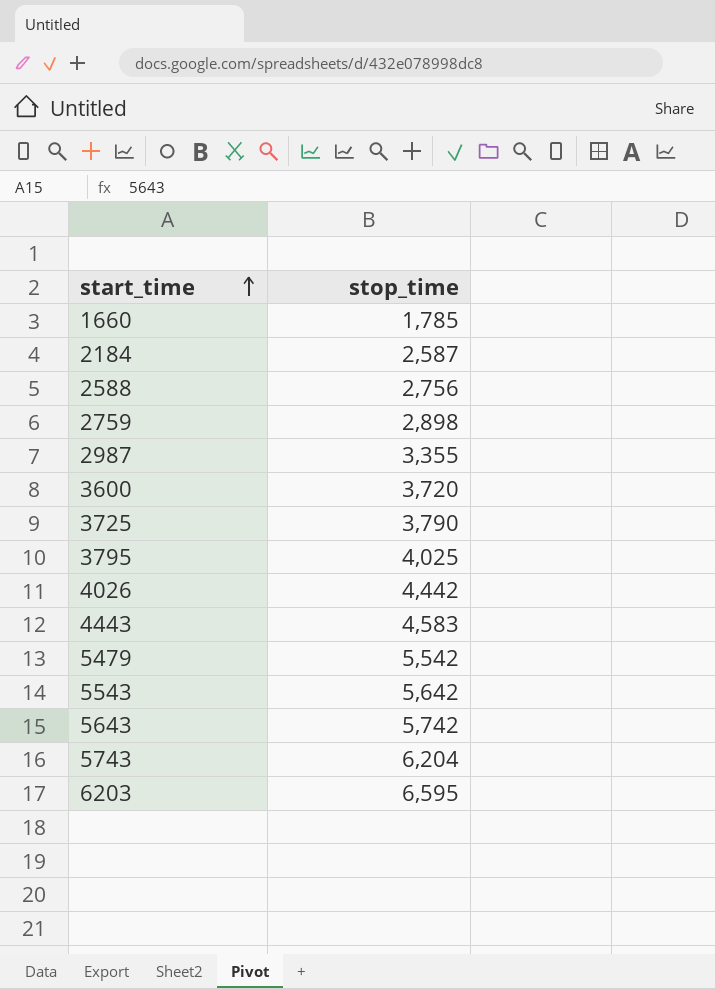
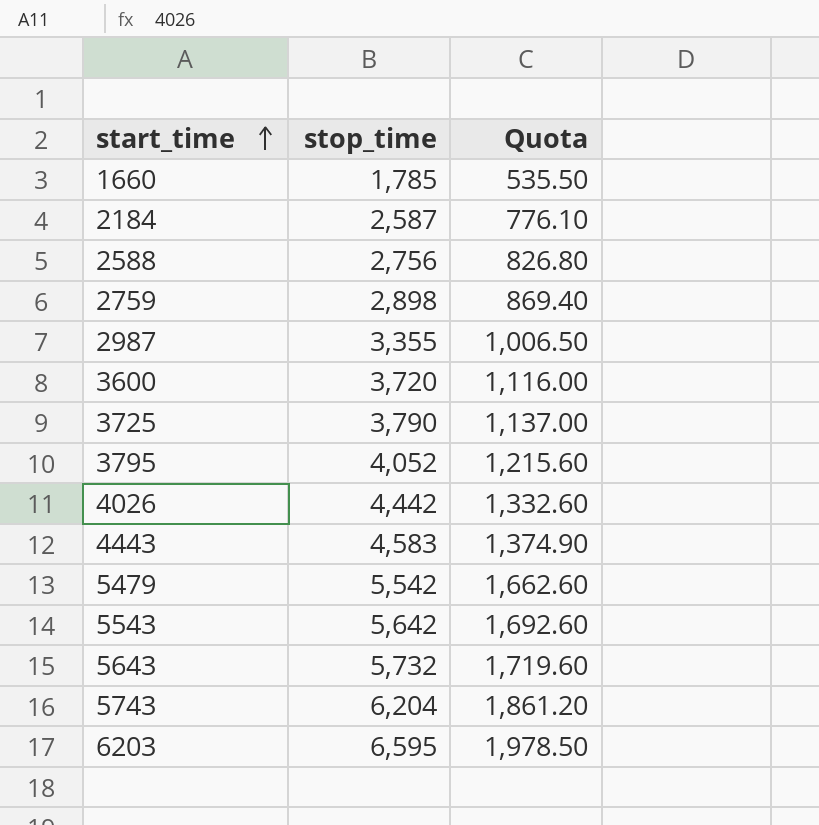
column Quota | formula: none -> [stop_time] * 0.3
3795 | stop_time: 4,025 -> 4,052
5643 | stop_time: 5,742 -> 5,732

